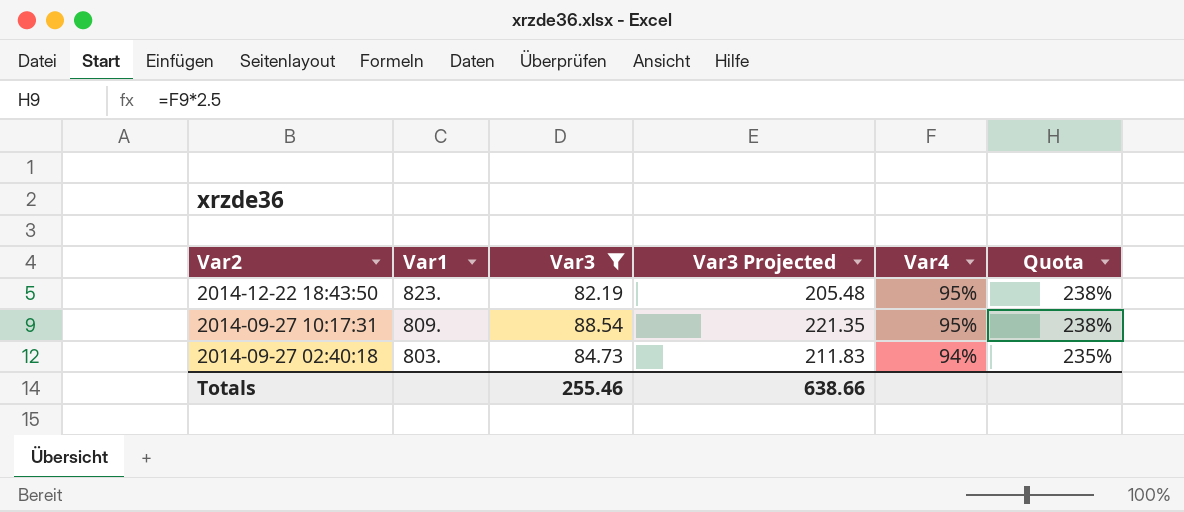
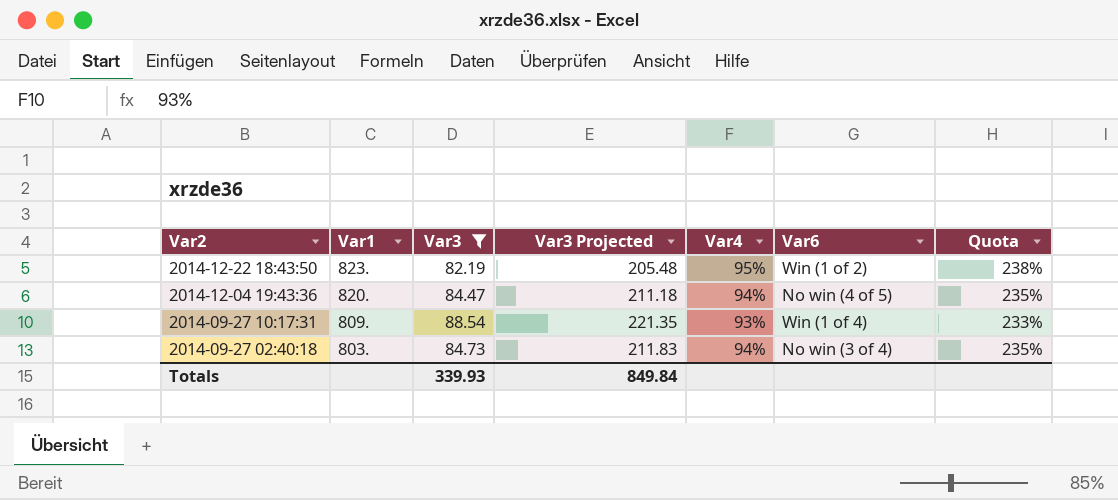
column Var6 | position: none -> 6
row 2014-12-04 19:43:36: none -> 820. | 84.47 | 211.18 | 94% | No win (4 of 5) | 235%
2014-09-27 10:17:31 | Var4: 95% -> 93%
2014-09-27 10:17:31 | Quota: 238% -> 233%
Totals | Var3: 255.46 -> 339.93
Totals | Var3 Projected: 638.66 -> 849.84

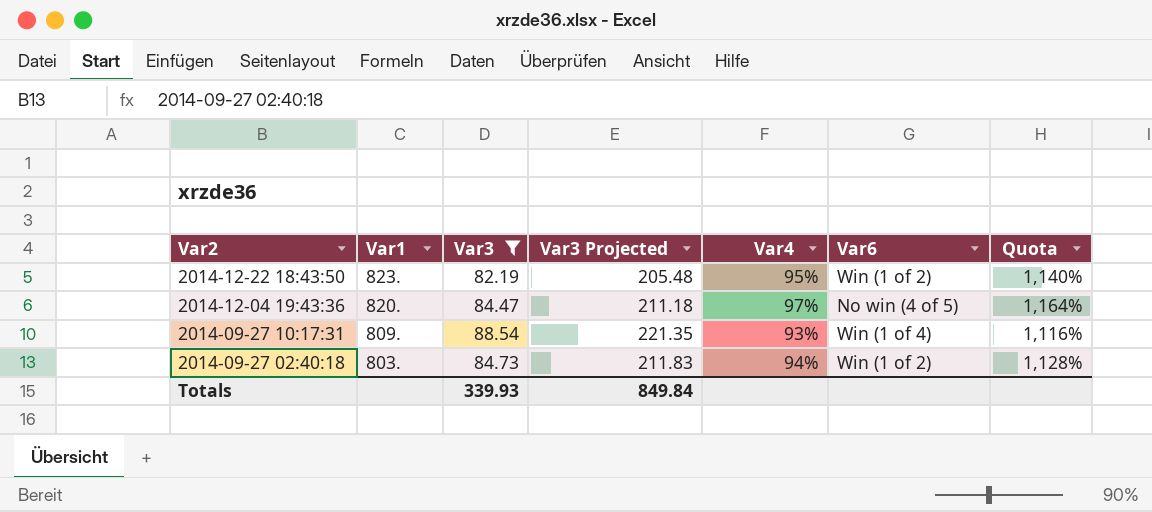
column Quota | formula: [Var4] * 2.5 -> [Var4] * 12
2014-12-04 19:43:36 | Var4: 94% -> 97%
2014-09-27 02:40:18 | Var6: No win (3 of 4) -> Win (1 of 2)

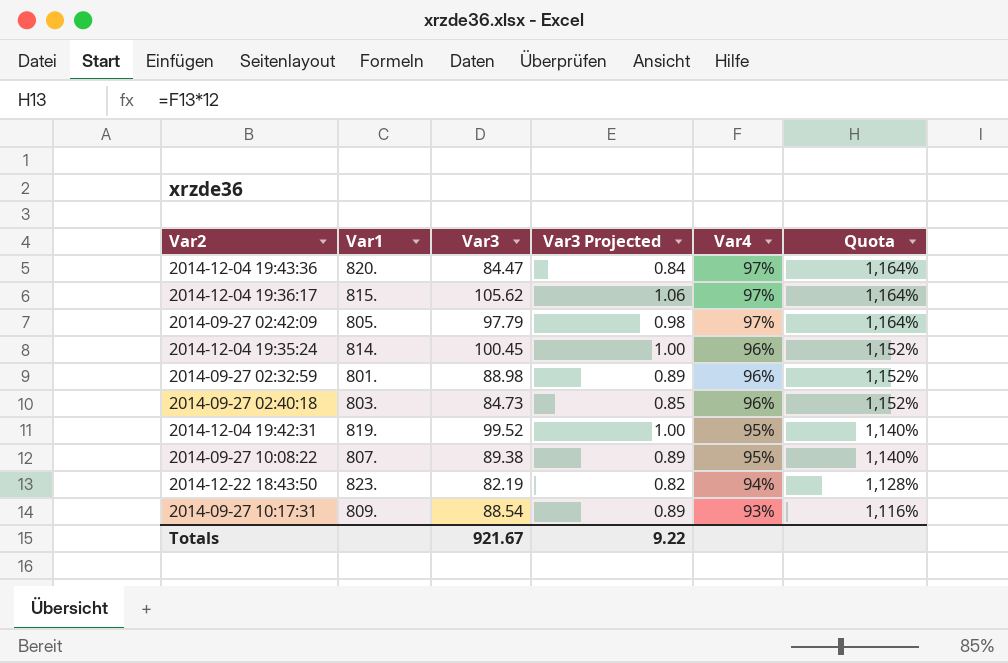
filter: Var3 <= 88.54 -> none
row order: Var2 descending -> Var4 descending
column Var6 | position: 6 -> none
column Var3 Projected | formula: [Var3] * 2.5 -> [Var3] * 0.01
2014-09-27 02:40:18 | Var4: 94% -> 96%
2014-09-27 02:40:18 | Quota: 1,128% -> 1,152%
2014-12-22 18:43:50 | Var4: 95% -> 94%
2014-12-22 18:43:50 | Quota: 1,140% -> 1,128%
Totals | Var3: 339.93 -> 921.67
Totals | Var3 Projected: 849.84 -> 9.22

